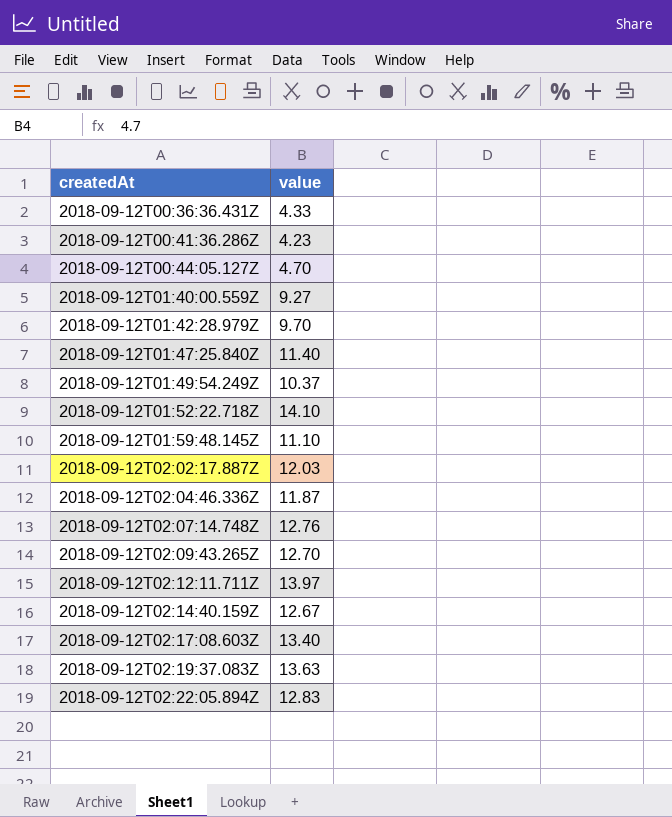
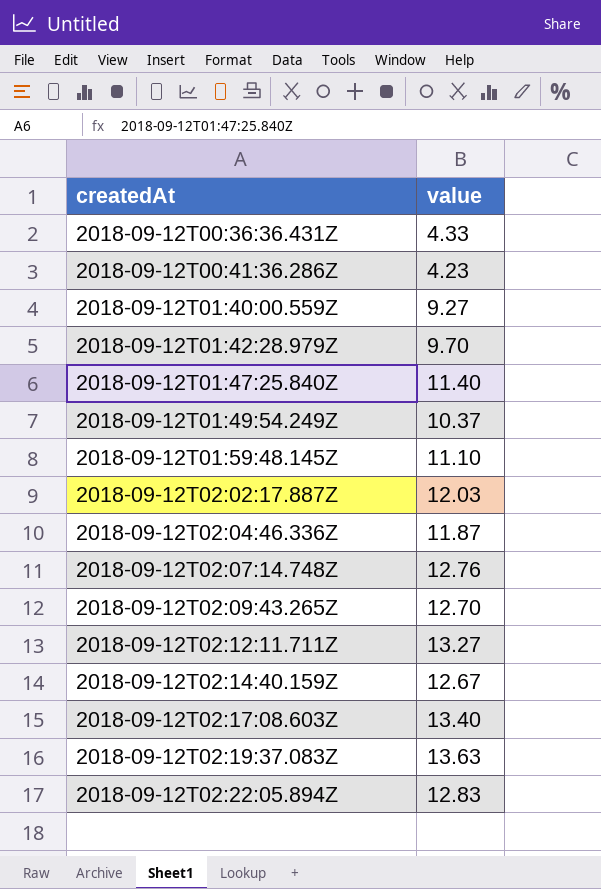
row 2018-09-12T00:44:05.127Z: 4.70 -> none
row 2018-09-12T01:52:22.718Z: 14.10 -> none
2018-09-12T02:12:11.711Z | value: 13.97 -> 13.27

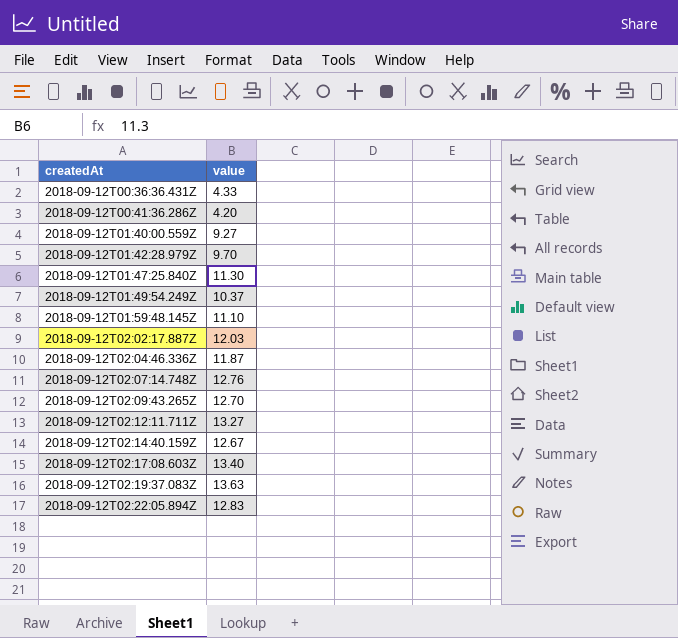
2018-09-12T00:41:36.286Z | value: 4.23 -> 4.20
2018-09-12T01:47:25.840Z | value: 11.40 -> 11.30

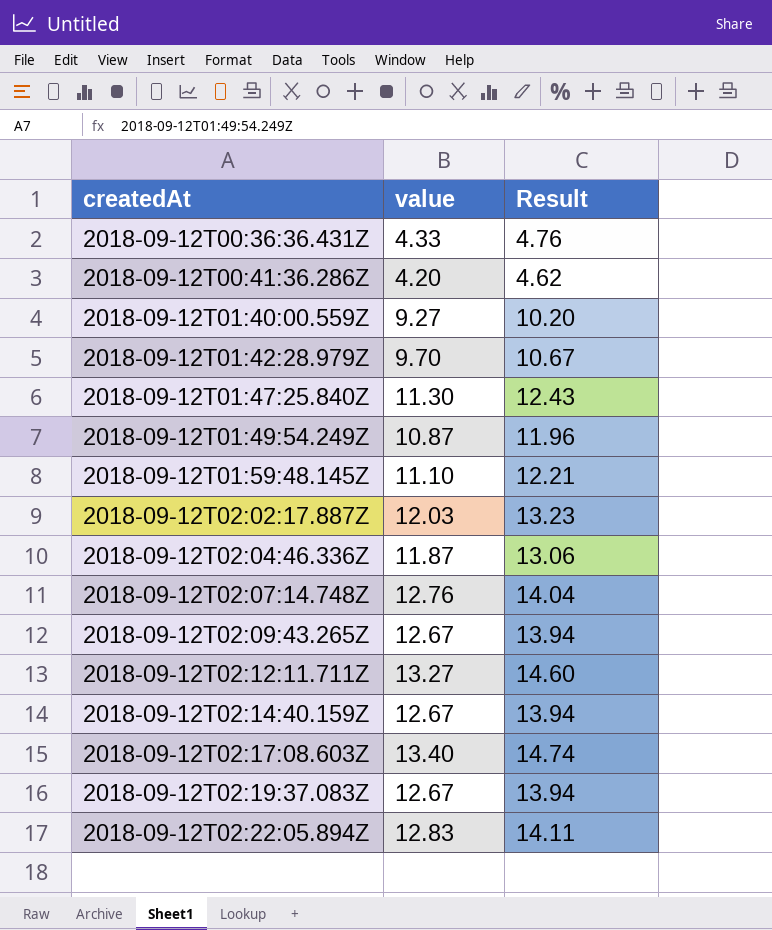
column Result | formula: none -> [value] * 1.1
2018-09-12T01:49:54.249Z | value: 10.37 -> 10.87
2018-09-12T02:09:43.265Z | value: 12.70 -> 12.67
2018-09-12T02:19:37.083Z | value: 13.63 -> 12.67

